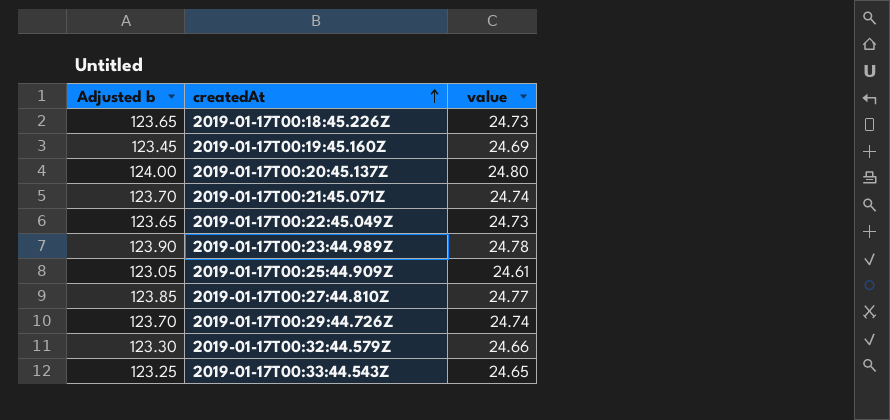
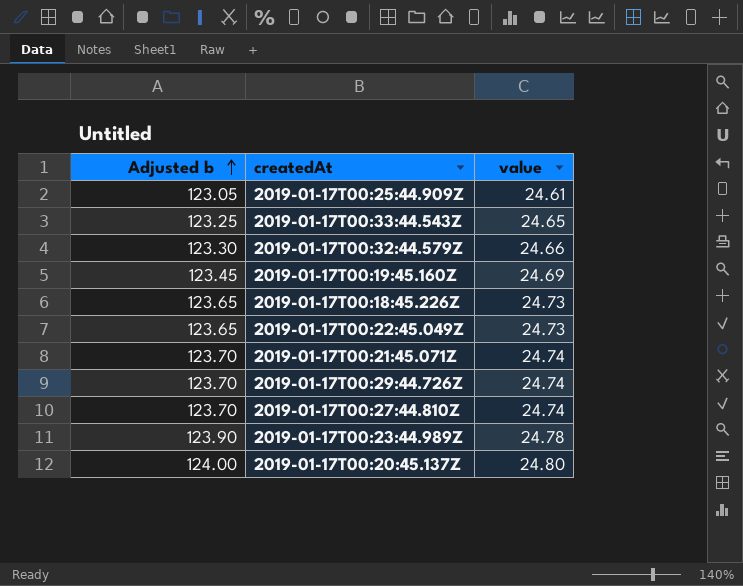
row order: createdAt ascending -> Adjusted b ascending
2019-01-17T00:27:44.810Z | Adjusted b: 123.85 -> 123.70
2019-01-17T00:27:44.810Z | value: 24.77 -> 24.74

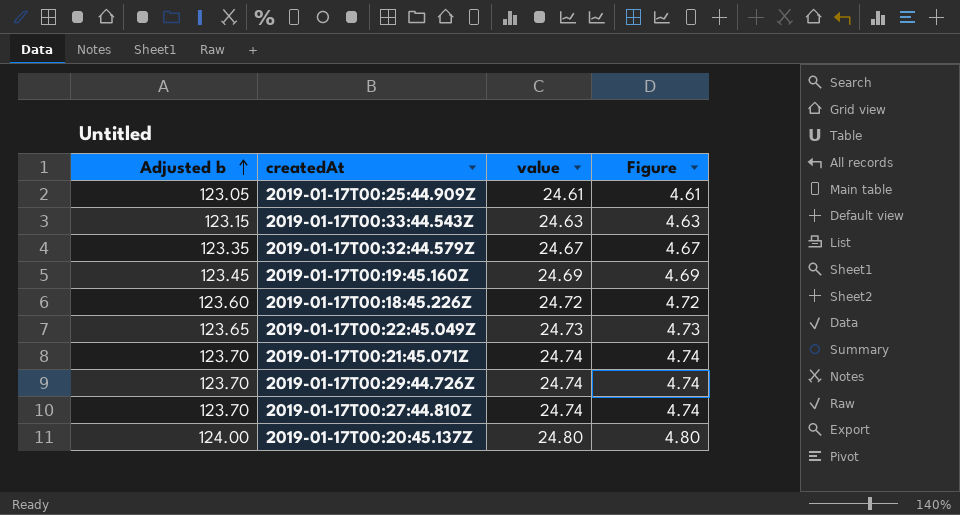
column Figure | formula: none -> [value] - 20
row 2019-01-17T00:23:44.989Z: 123.90 | 24.78 -> none
2019-01-17T00:33:44.543Z | Adjusted b: 123.25 -> 123.15
2019-01-17T00:33:44.543Z | value: 24.65 -> 24.63
2019-01-17T00:32:44.579Z | Adjusted b: 123.30 -> 123.35
2019-01-17T00:32:44.579Z | value: 24.66 -> 24.67
2019-01-17T00:18:45.226Z | Adjusted b: 123.65 -> 123.60
2019-01-17T00:18:45.226Z | value: 24.73 -> 24.72

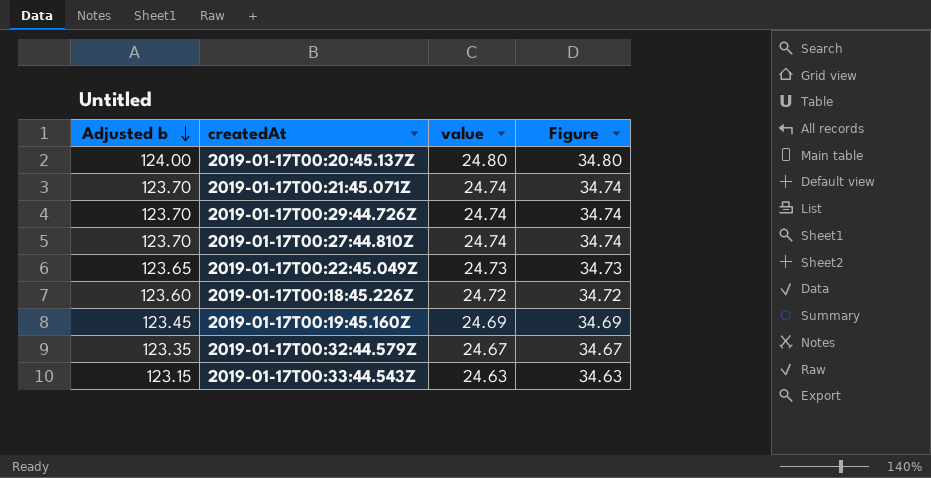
row order: Adjusted b ascending -> Adjusted b descending
column Figure | formula: [value] - 20 -> [value] + 10
row 2019-01-17T00:25:44.909Z: 123.05 | 24.61 | 4.61 -> none

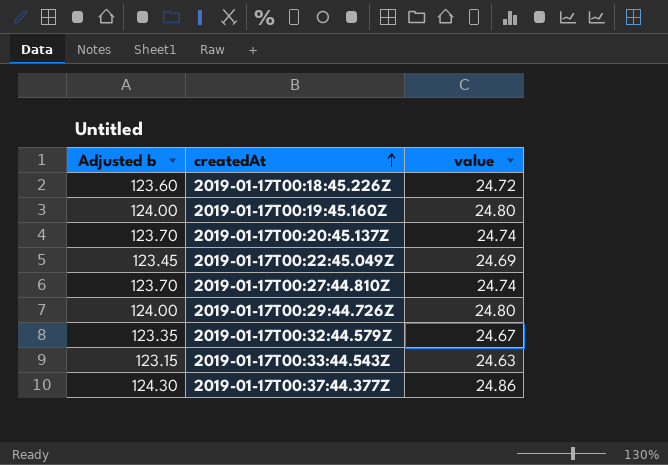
row order: Adjusted b descending -> createdAt ascending
column Figure | formula: [value] + 10 -> none
row 2019-01-17T00:21:45.071Z: 123.70 | 24.74 | 34.74 -> none
2019-01-17T00:19:45.160Z | Adjusted b: 123.45 -> 124.00
2019-01-17T00:19:45.160Z | value: 24.69 -> 24.80
2019-01-17T00:20:45.137Z | Adjusted b: 124.00 -> 123.70
2019-01-17T00:20:45.137Z | value: 24.80 -> 24.74
2019-01-17T00:22:45.049Z | Adjusted b: 123.65 -> 123.45
2019-01-17T00:22:45.049Z | value: 24.73 -> 24.69
2019-01-17T00:29:44.726Z | Adjusted b: 123.70 -> 124.00
2019-01-17T00:29:44.726Z | value: 24.74 -> 24.80
row 2019-01-17T00:37:44.377Z: none -> 124.30 | 24.86

